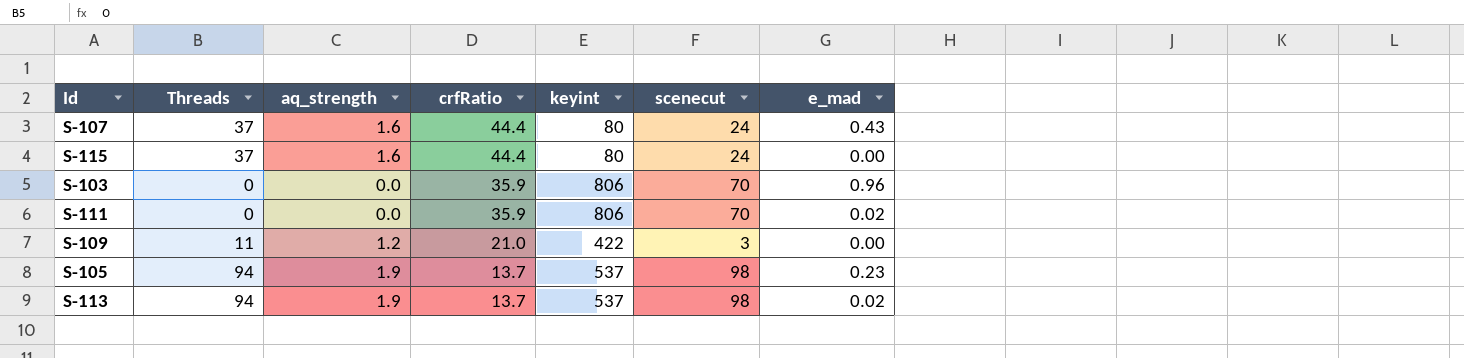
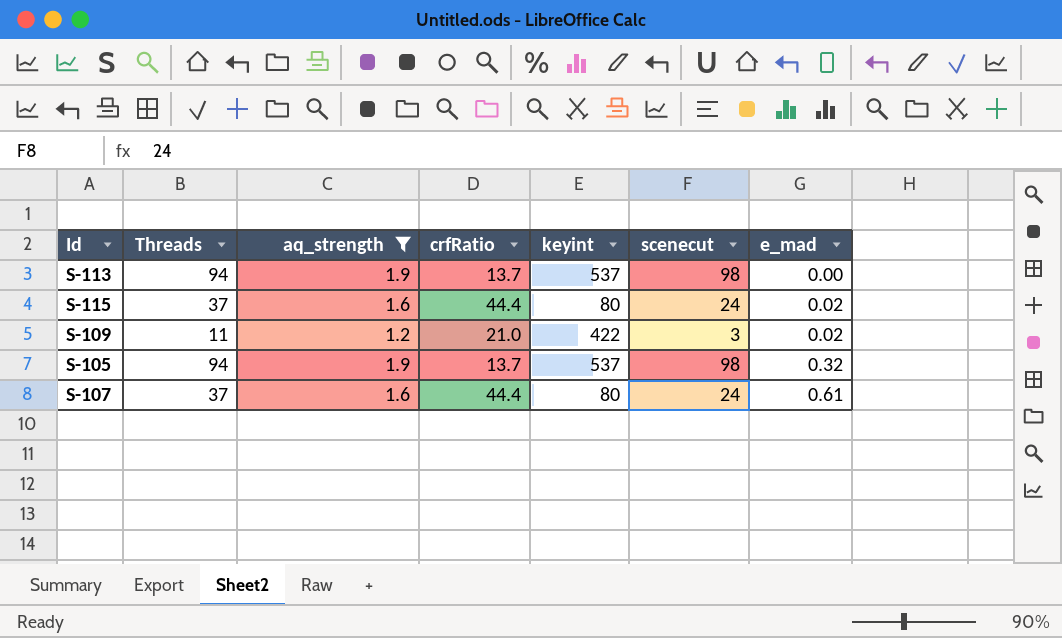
filter: none -> aq_strength != 0.0
row order: crfRatio descending -> e_mad ascending
S-113 | e_mad: 0.02 -> 0.00
S-115 | e_mad: 0.00 -> 0.02
S-109 | e_mad: 0.00 -> 0.02
S-105 | e_mad: 0.23 -> 0.32
S-107 | e_mad: 0.43 -> 0.61

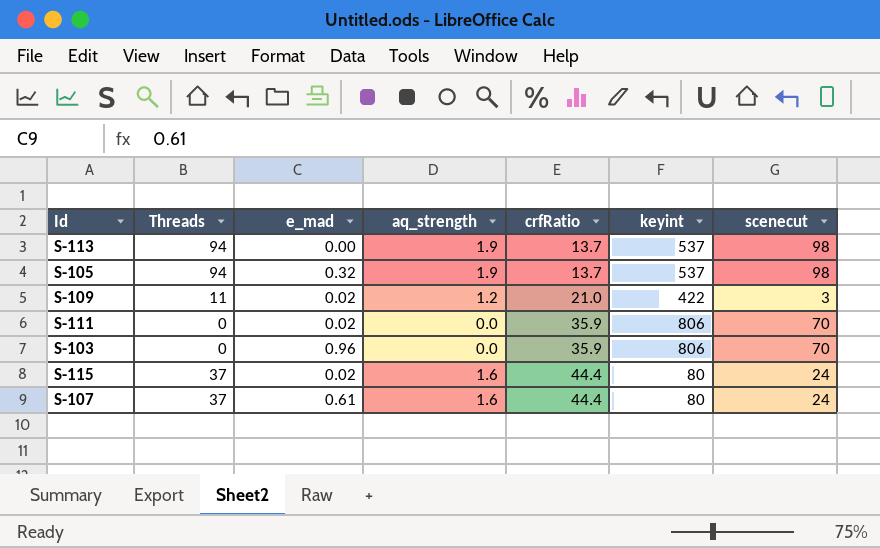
filter: aq_strength != 0.0 -> none
row order: e_mad ascending -> crfRatio ascending
column e_mad | position: 7 -> 3

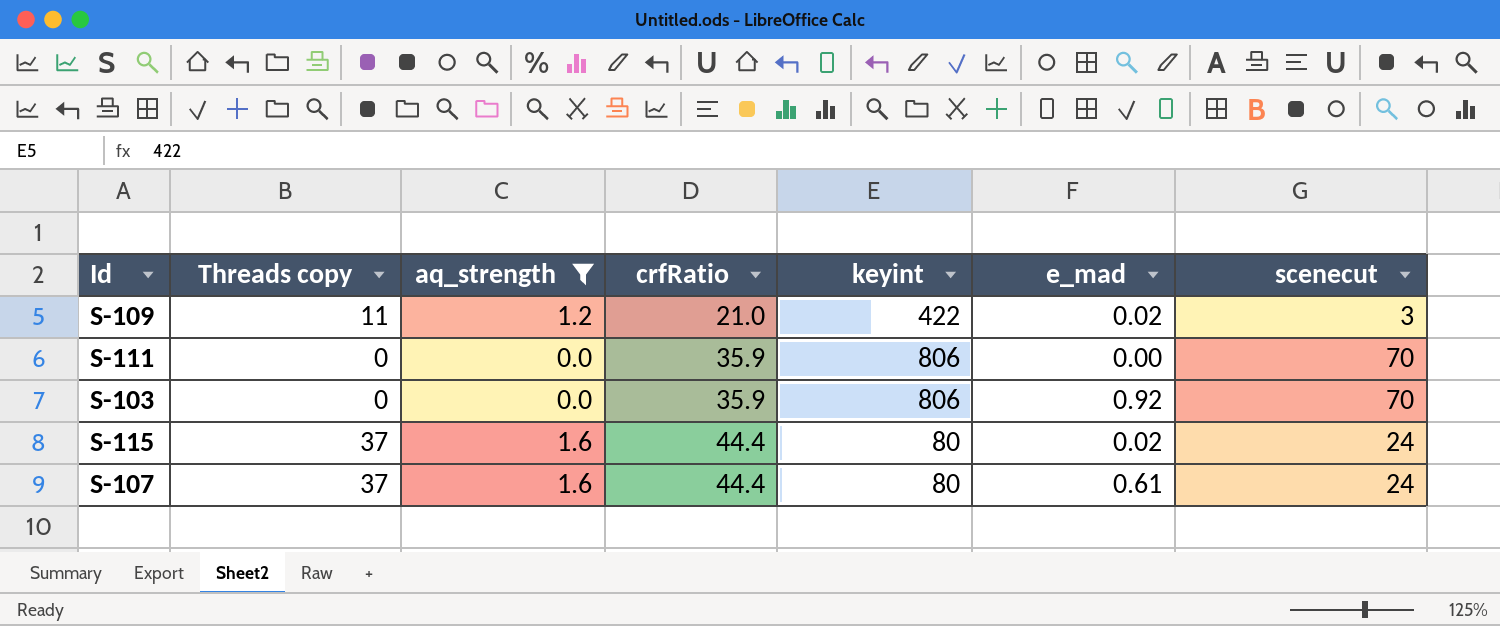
filter: none -> aq_strength != 1.9
column name: Threads -> Threads copy
column e_mad | position: 3 -> 6
S-111 | e_mad: 0.02 -> 0.00
S-103 | e_mad: 0.96 -> 0.92

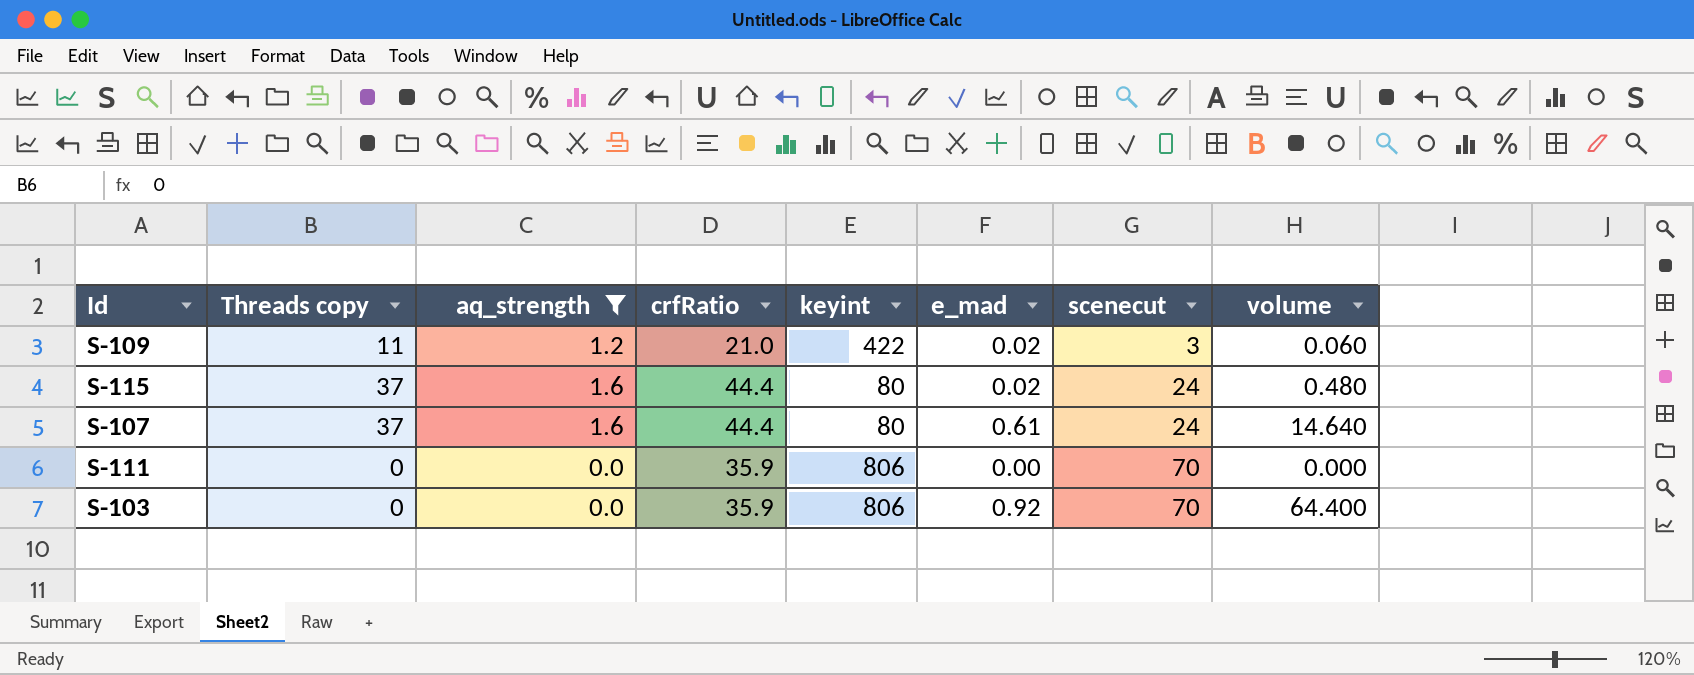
row order: crfRatio ascending -> scenecut ascending
column volume | formula: none -> [e_mad] * [scenecut]

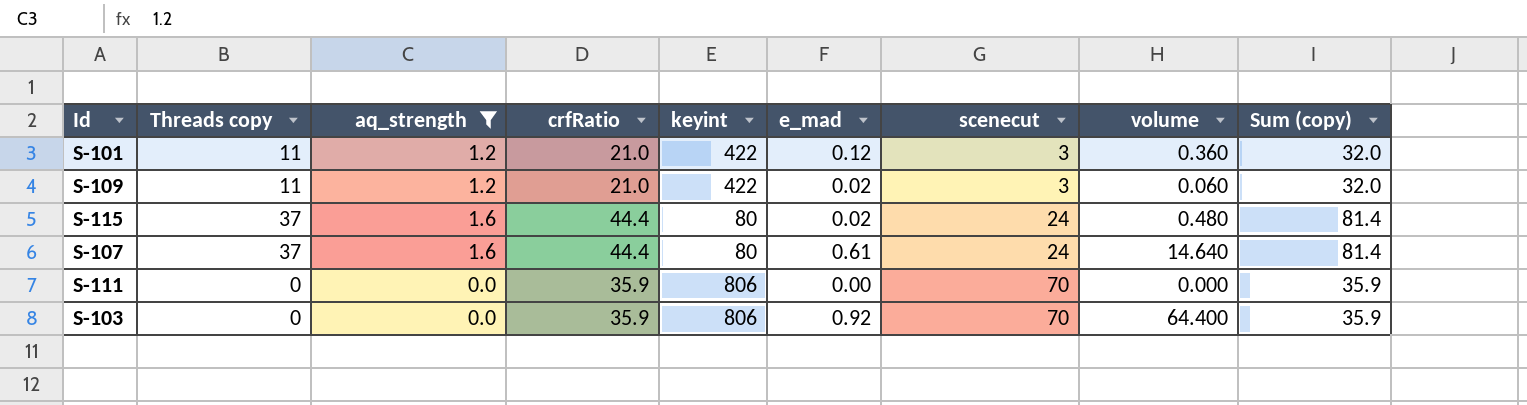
column Sum (copy) | formula: none -> [Threads copy] + [crfRatio]
row S-101: none -> 11 | 1.2 | 21.0 | 422 | 0.12 | 3 | 0.360 | 32.0

